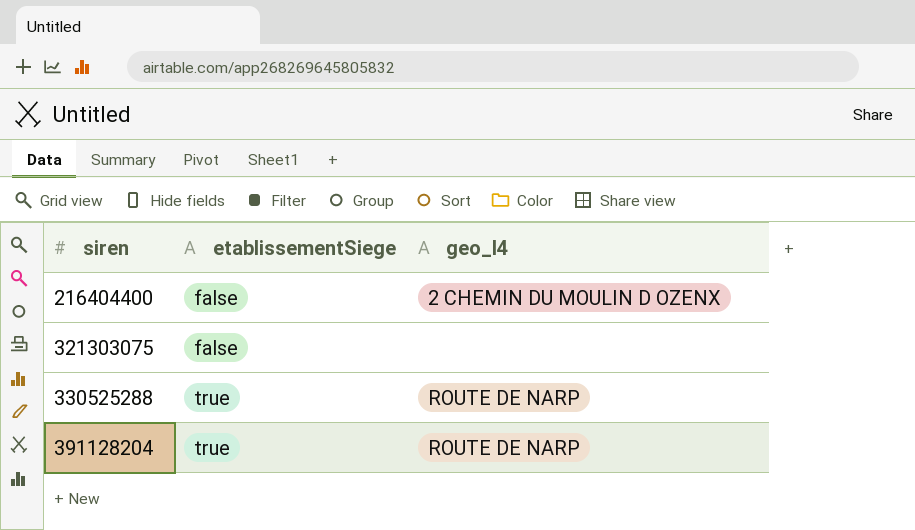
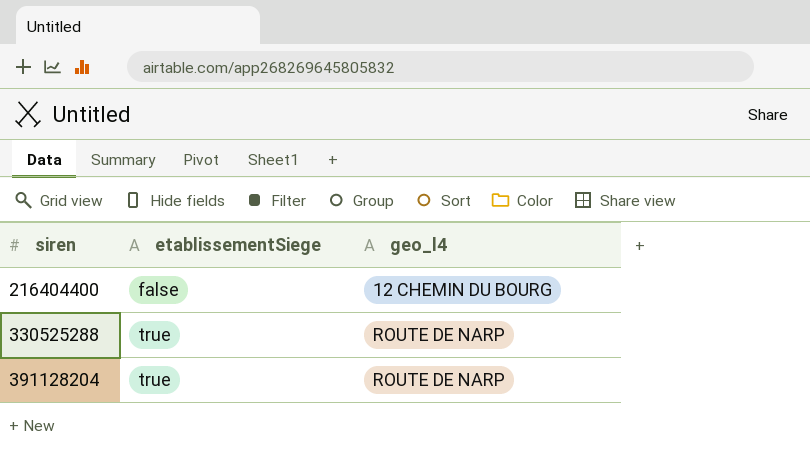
row 321303075: false | none -> none
216404400 | geo_l4: 2 CHEMIN DU MOULIN D OZENX -> 12 CHEMIN DU BOURG

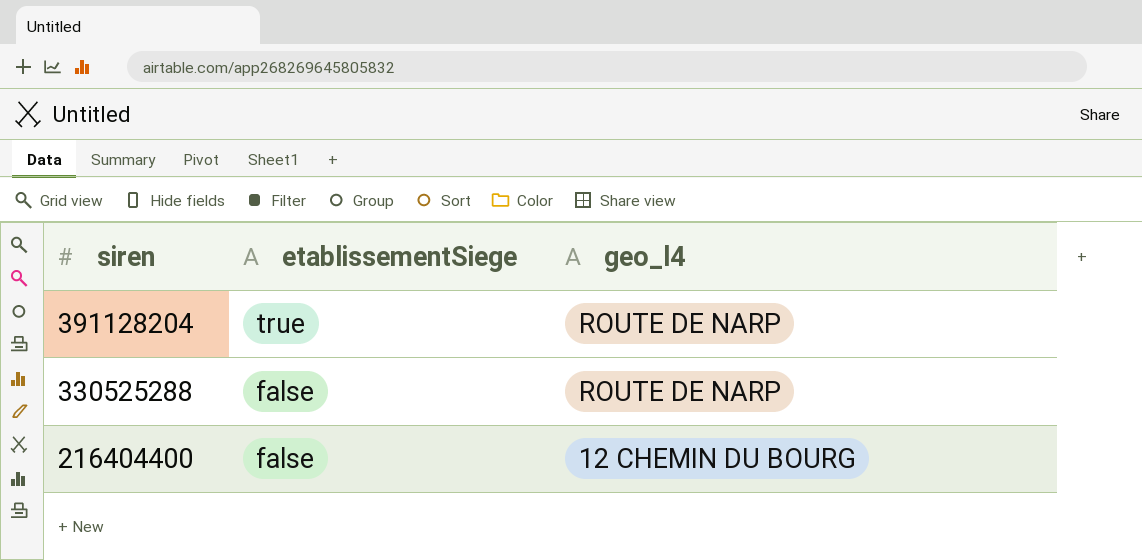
row order: siren ascending -> siren descending
330525288 | etablissementSiege: true -> false

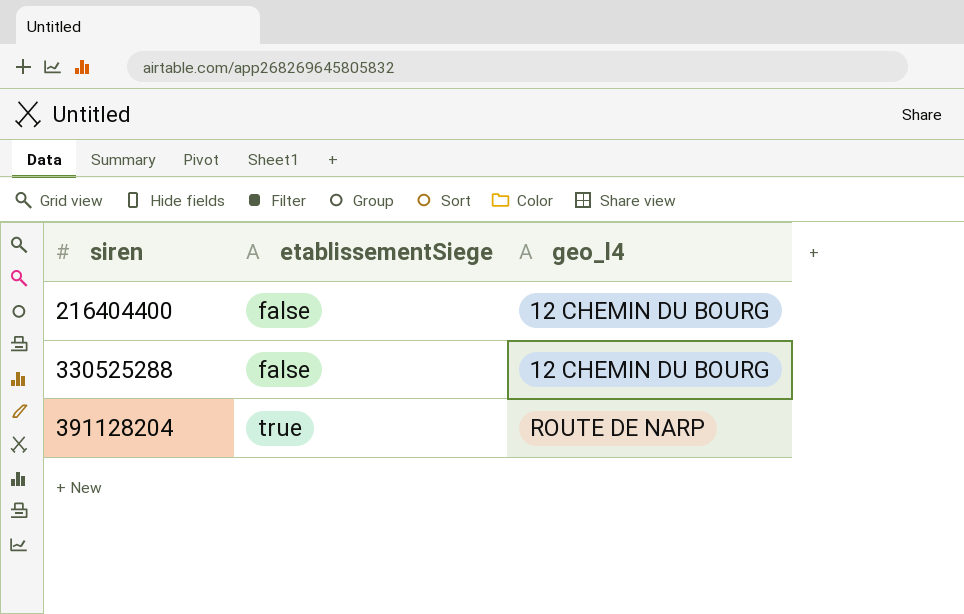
row order: siren descending -> siren ascending
330525288 | geo_l4: ROUTE DE NARP -> 12 CHEMIN DU BOURG

